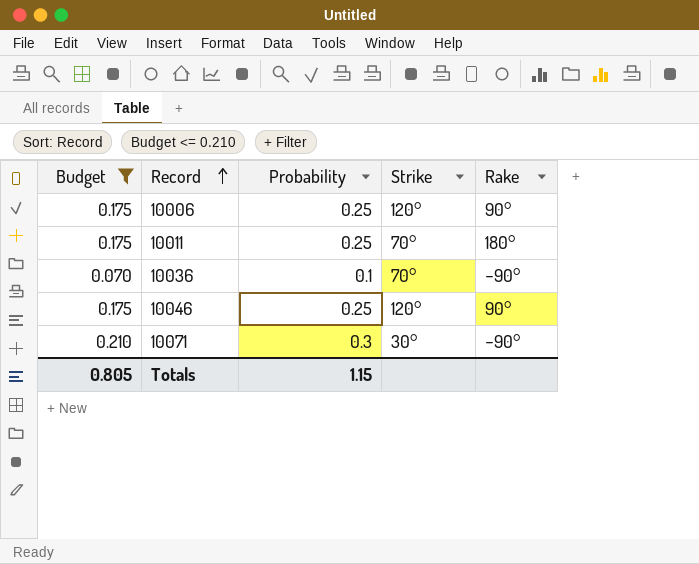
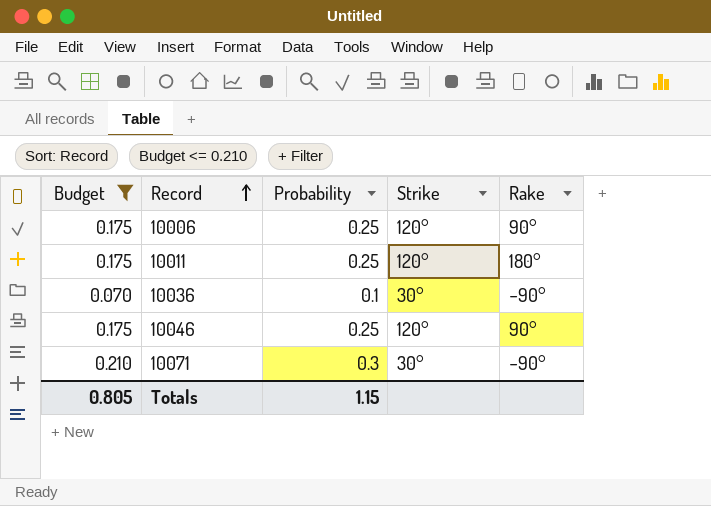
10011 | Strike: 70° -> 120°
10036 | Strike: 70° -> 30°

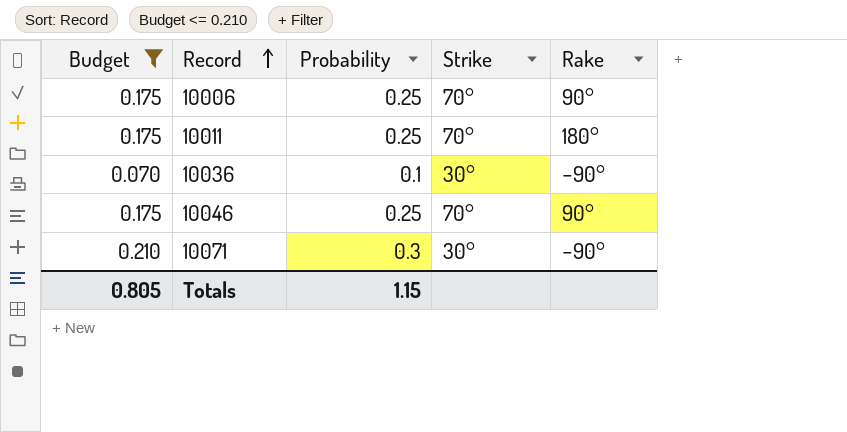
10006 | Strike: 120° -> 70°
10011 | Strike: 120° -> 70°
10046 | Strike: 120° -> 70°

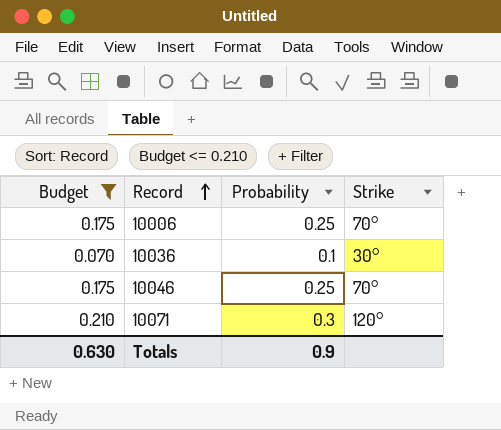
column Rake | position: 5 -> none
row 10011: 0.175 | 0.25 | 70° | 180° -> none
10071 | Strike: 30° -> 120°
Totals | Budget: 0.805 -> 0.630
Totals | Probability: 1.15 -> 0.9

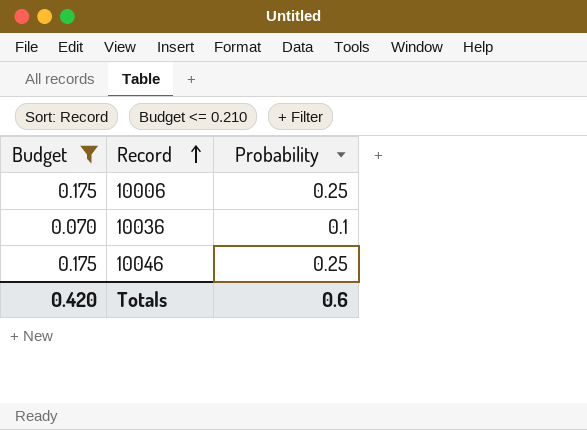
column Strike | position: 4 -> none
row 10071: 0.210 | 0.3 | 120° -> none
Totals | Budget: 0.630 -> 0.420
Totals | Probability: 0.9 -> 0.6

